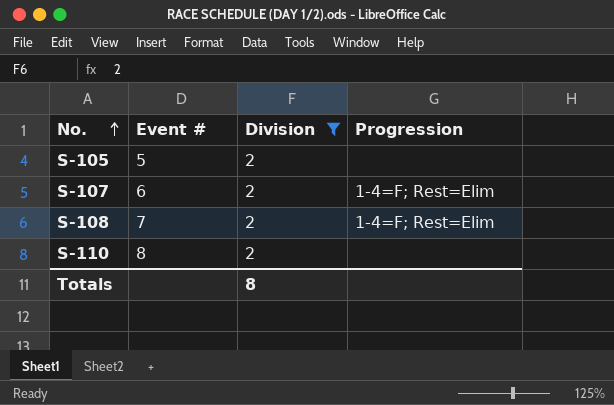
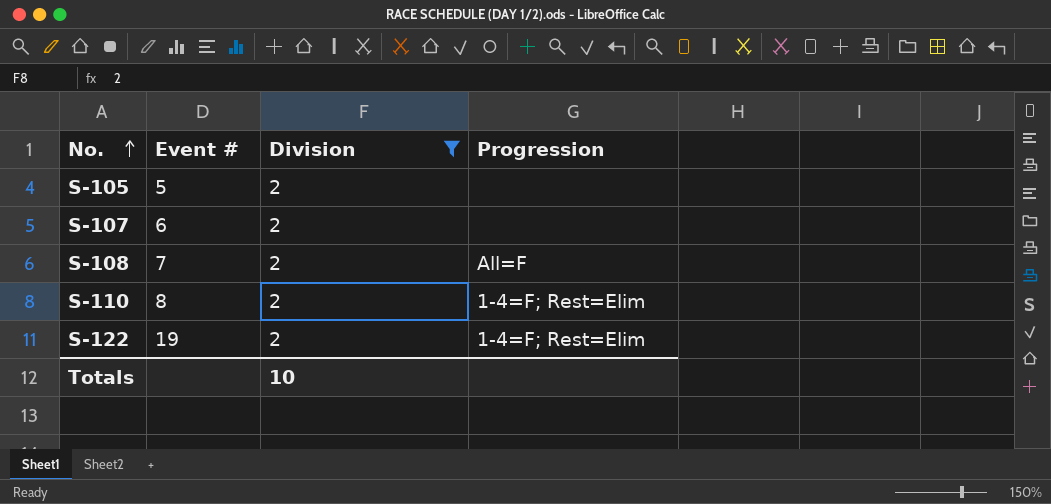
S-107 | Progression: 1-4=F; Rest=Elim -> none
S-108 | Progression: 1-4=F; Rest=Elim -> All=F
S-110 | Progression: none -> 1-4=F; Rest=Elim
row S-122: none -> 19 | 2 | 1-4=F; Rest=Elim
Totals | Division: 8 -> 10

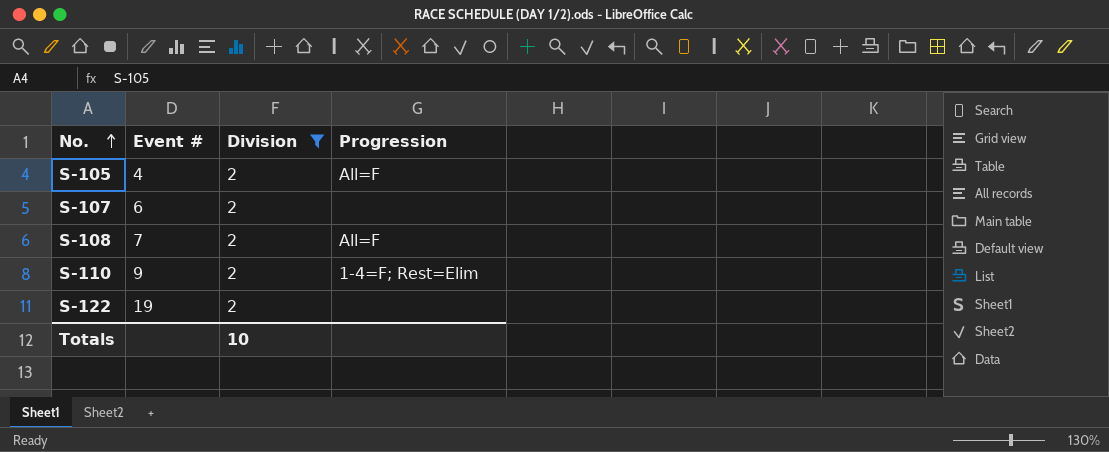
S-105 | Event #: 5 -> 4
S-105 | Progression: none -> All=F
S-110 | Event #: 8 -> 9
S-122 | Progression: 1-4=F; Rest=Elim -> none

